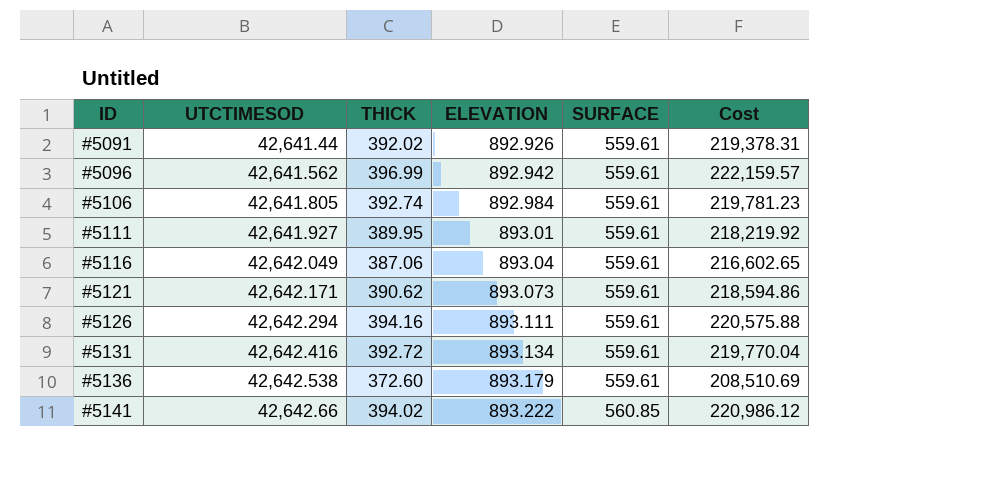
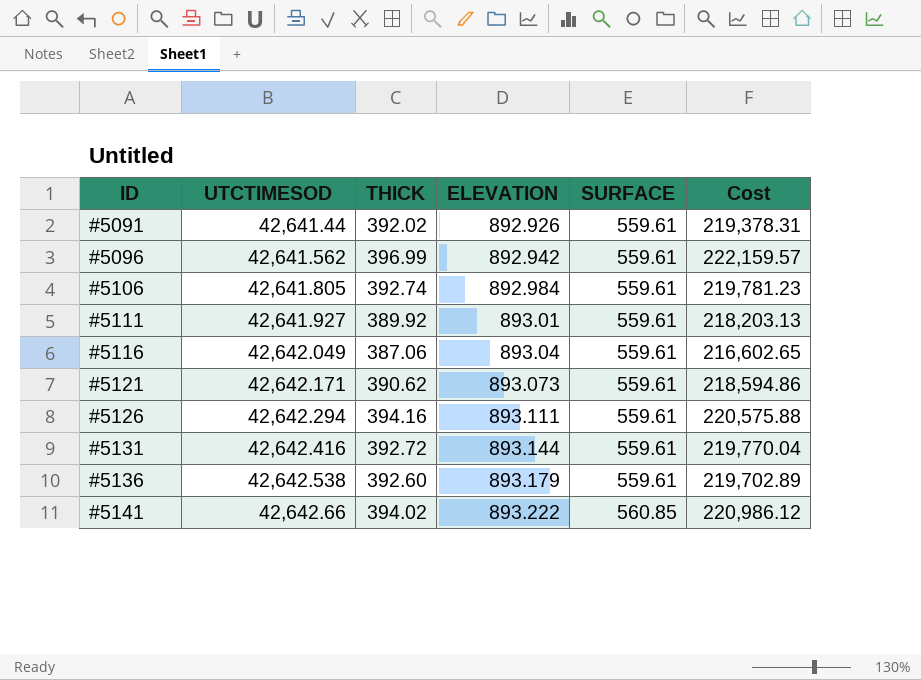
#5111 | THICK: 389.95 -> 389.92
#5111 | Cost: 218,219.92 -> 218,203.13
#5131 | ELEVATION: 893.134 -> 893.144
#5136 | THICK: 372.60 -> 392.60
#5136 | Cost: 208,510.69 -> 219,702.89

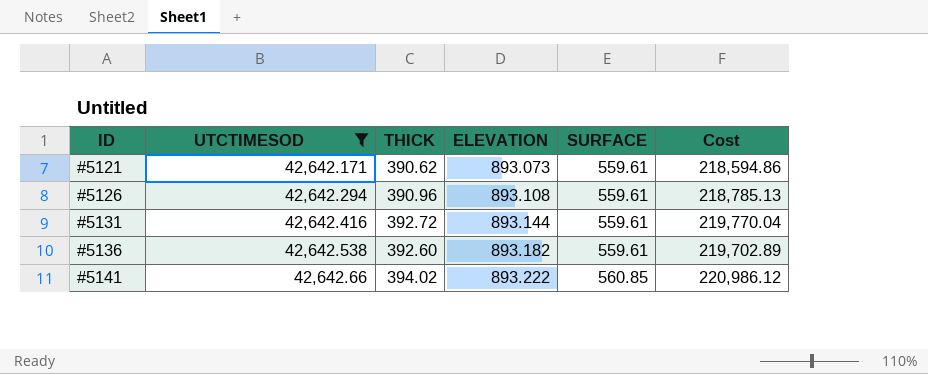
filter: none -> UTCTIMESOD >= 42,642.171
#5126 | THICK: 394.16 -> 390.96
#5126 | ELEVATION: 893.111 -> 893.108
#5126 | Cost: 220,575.88 -> 218,785.13
#5136 | ELEVATION: 893.179 -> 893.182

